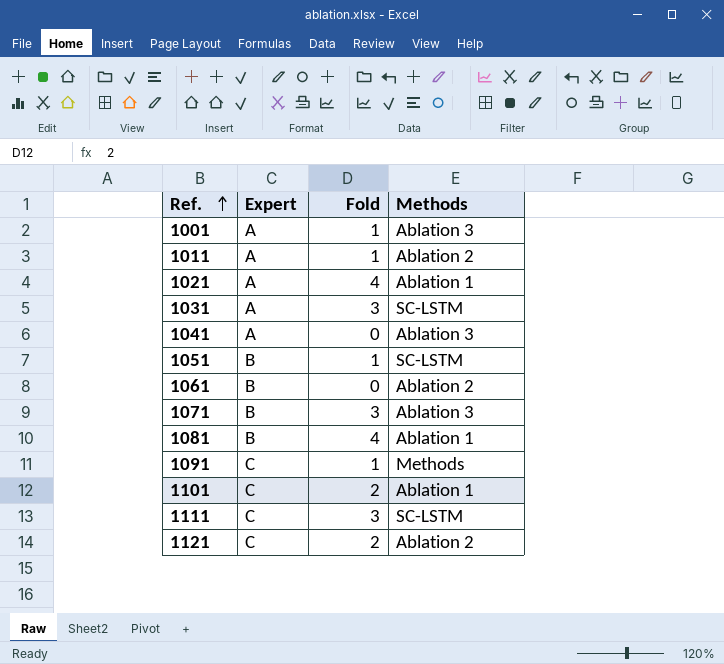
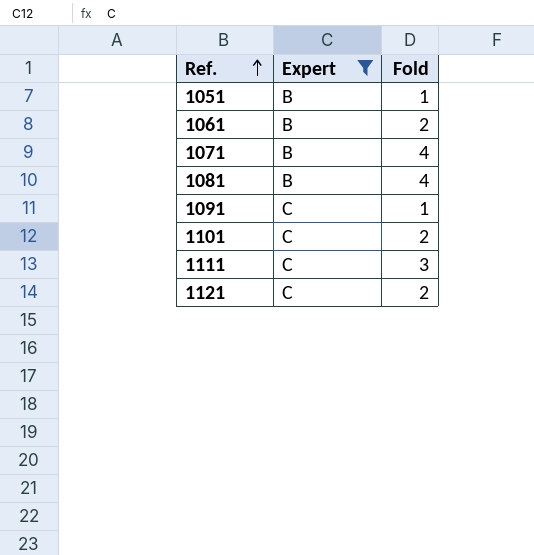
filter: none -> Expert != A
column Methods | position: 4 -> none
1061 | Fold: 0 -> 2
1071 | Fold: 3 -> 4

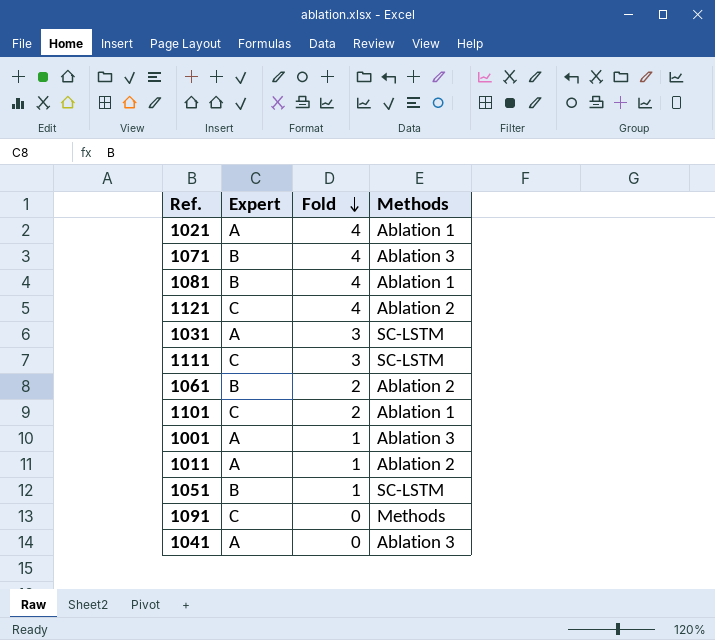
filter: Expert != A -> none
row order: Ref. ascending -> Fold descending
column Methods | position: none -> 4
1121 | Fold: 2 -> 4
1091 | Fold: 1 -> 0

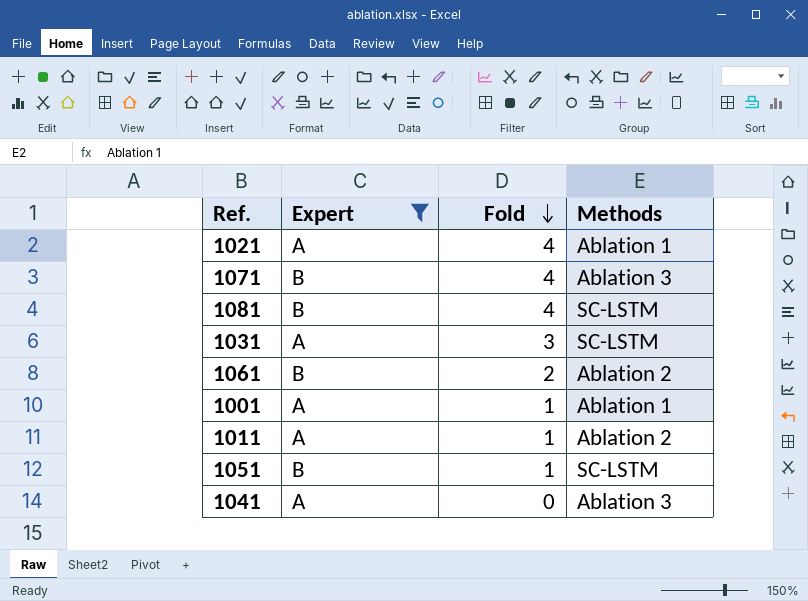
filter: none -> Expert != C
1081 | Methods: Ablation 1 -> SC-LSTM
1001 | Methods: Ablation 3 -> Ablation 1

